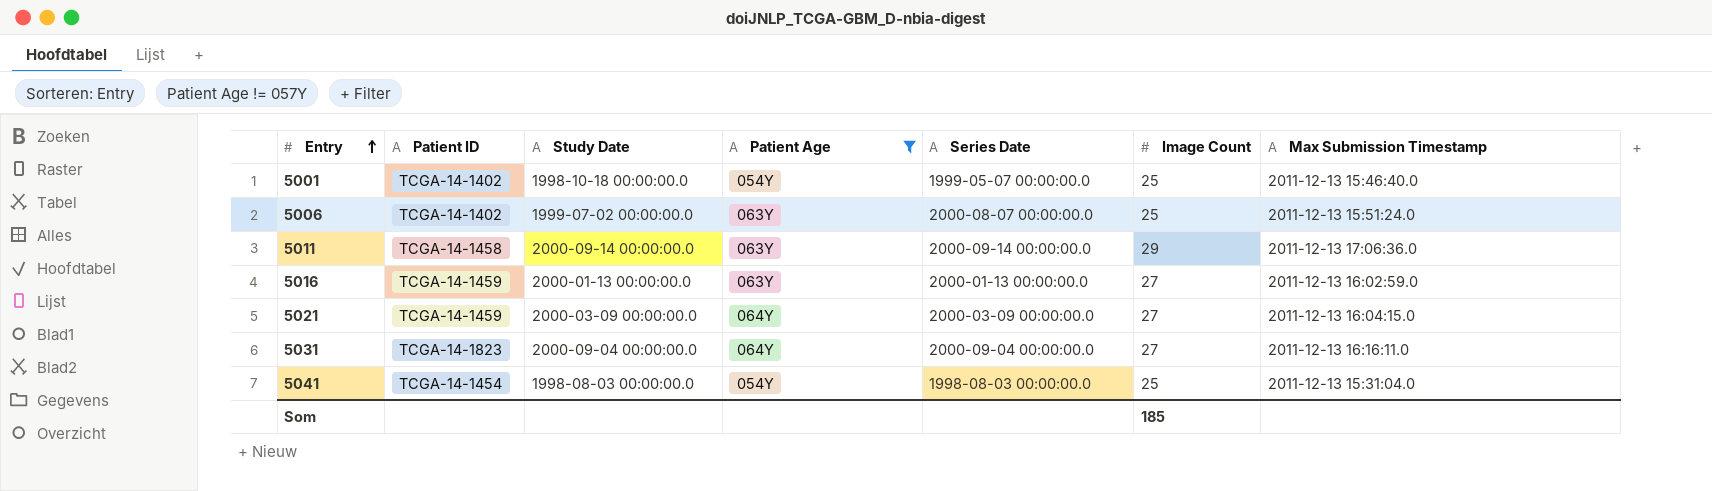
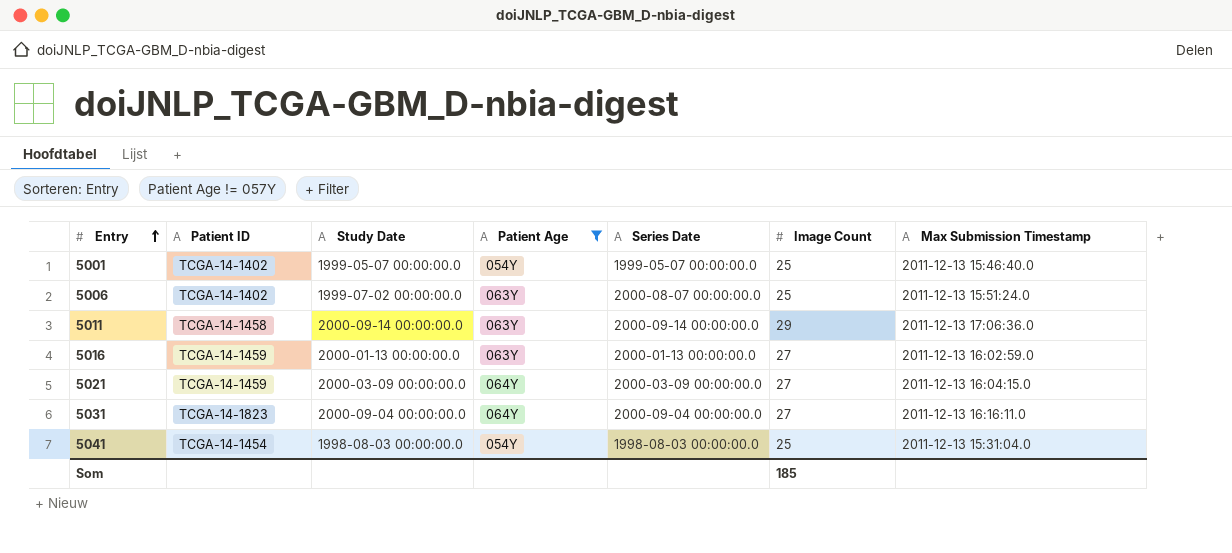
5001 | Study Date: 1998-10-18 00:00:00.0 -> 1999-05-07 00:00:00.0

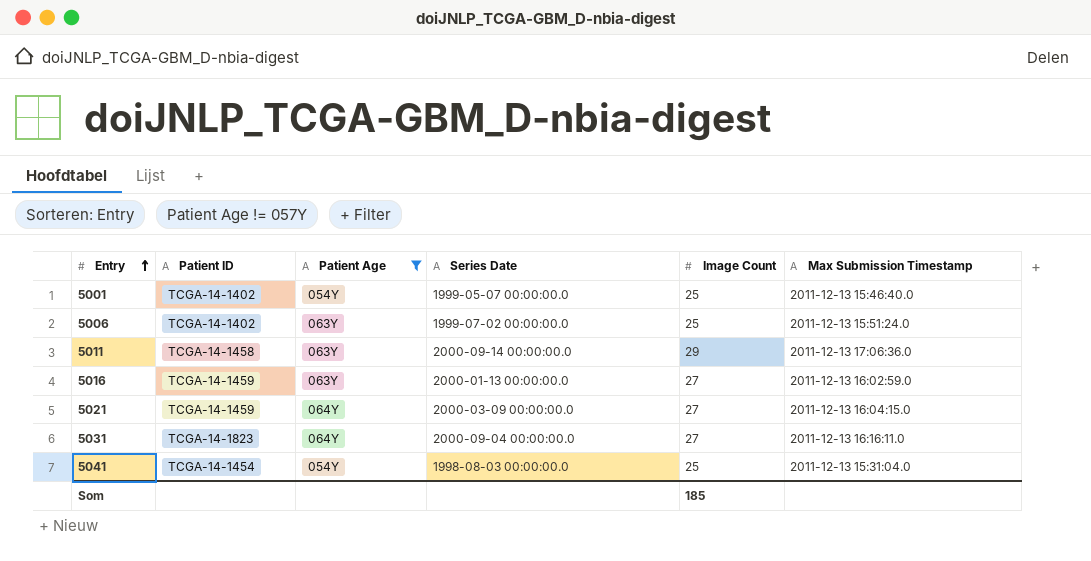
column Study Date | position: 3 -> none
5006 | Series Date: 2000-08-07 00:00:00.0 -> 1999-07-02 00:00:00.0

